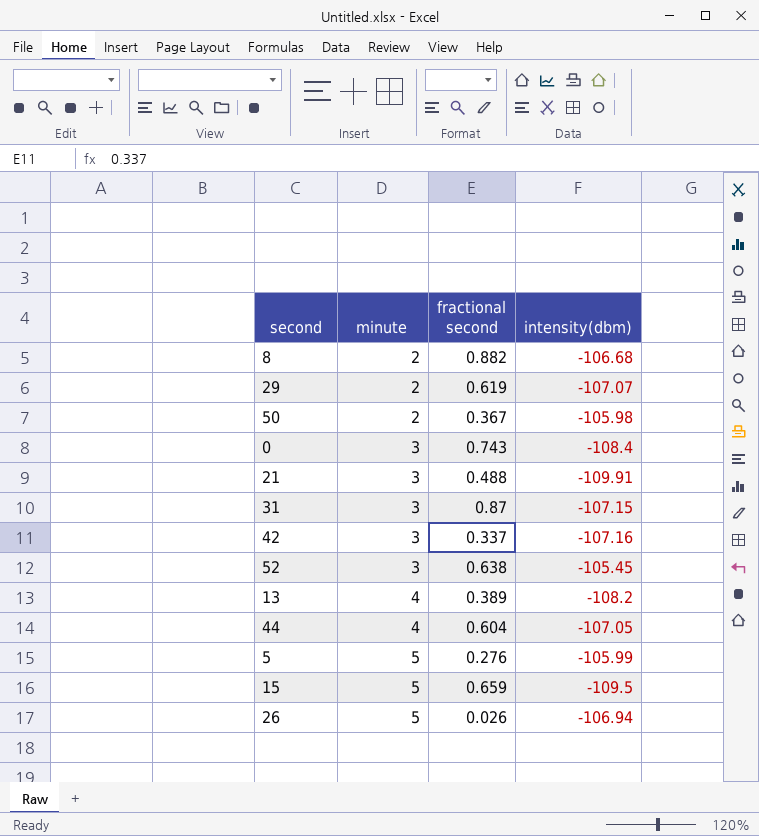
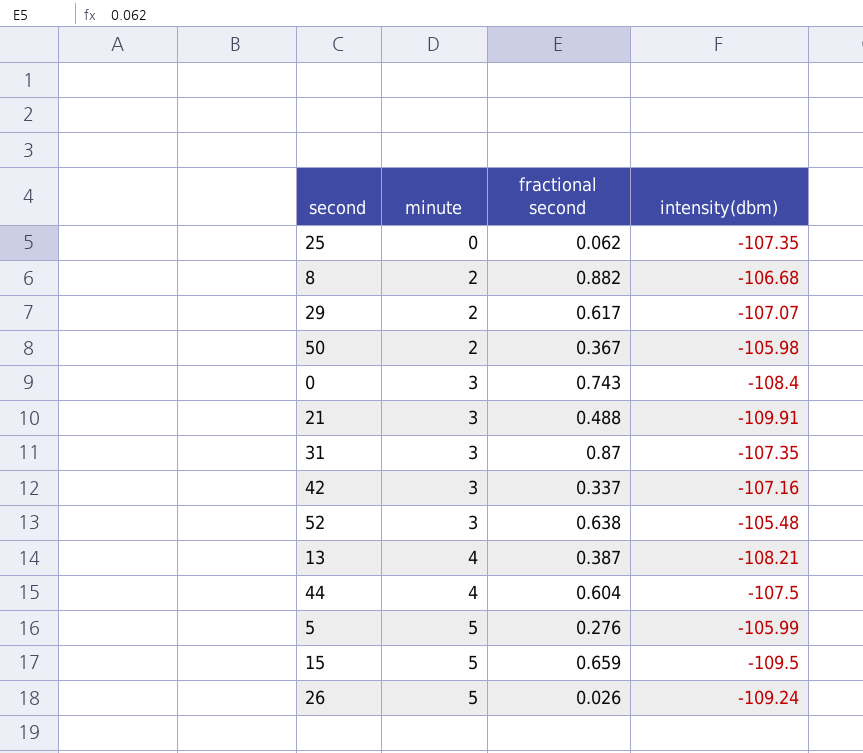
row 25: none -> 0 | 0.062 | -107.35
29 | fractional second: 0.619 -> 0.617
31 | intensity(dbm): -107.15 -> -107.35
52 | intensity(dbm): -105.45 -> -105.48
13 | fractional second: 0.389 -> 0.387
13 | intensity(dbm): -108.2 -> -108.21
44 | intensity(dbm): -107.05 -> -107.5
26 | intensity(dbm): -106.94 -> -109.24

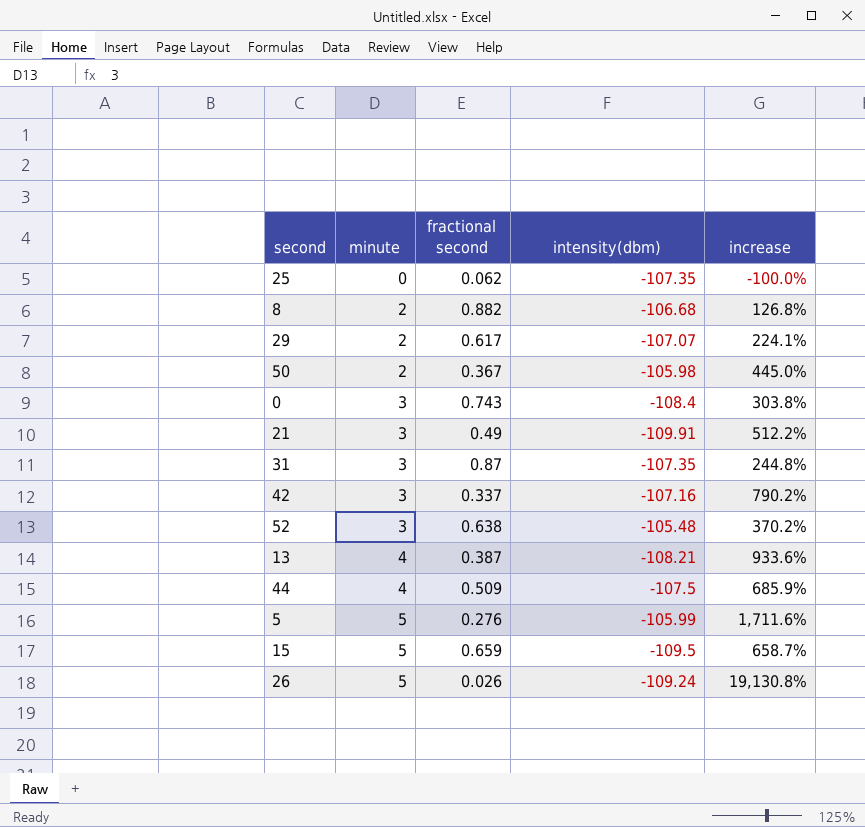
column increase | formula: none -> ([minute] - [fractional second]) / [fractional second]
21 | fractional second: 0.488 -> 0.49
44 | fractional second: 0.604 -> 0.509

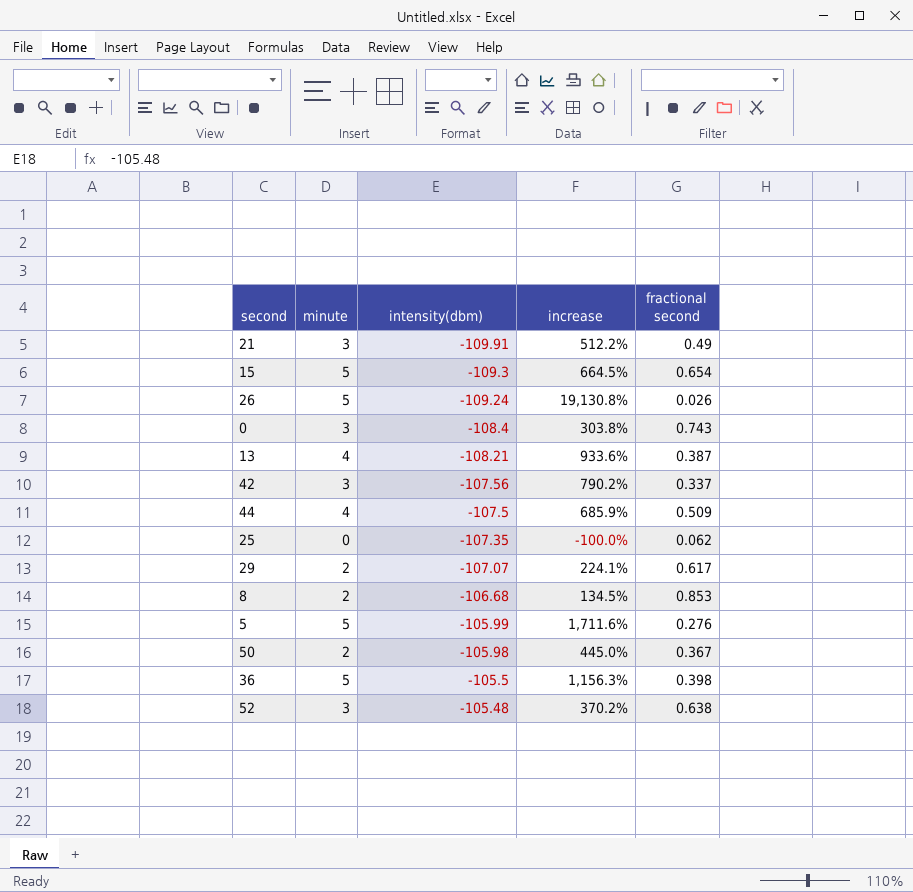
row order: minute ascending -> intensity(dbm) ascending
column fractional second | position: 3 -> 5
row 31: 3 | 0.87 | -107.35 | 244.8% -> none
15 | intensity(dbm): -109.5 -> -109.3
15 | increase: 658.7% -> 664.5%
15 | fractional second: 0.659 -> 0.654
42 | intensity(dbm): -107.16 -> -107.56
8 | increase: 126.8% -> 134.5%
8 | fractional second: 0.882 -> 0.853
row 36: none -> 5 | -105.5 | 1,156.3% | 0.398

